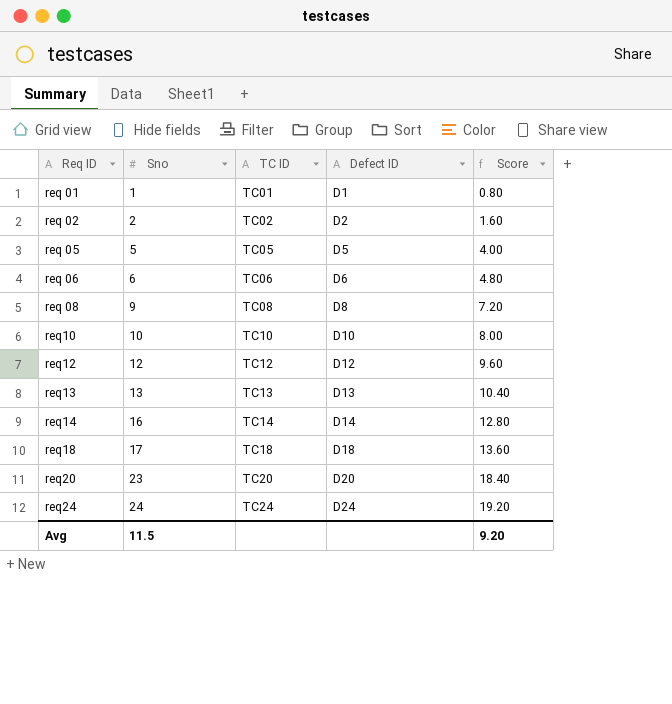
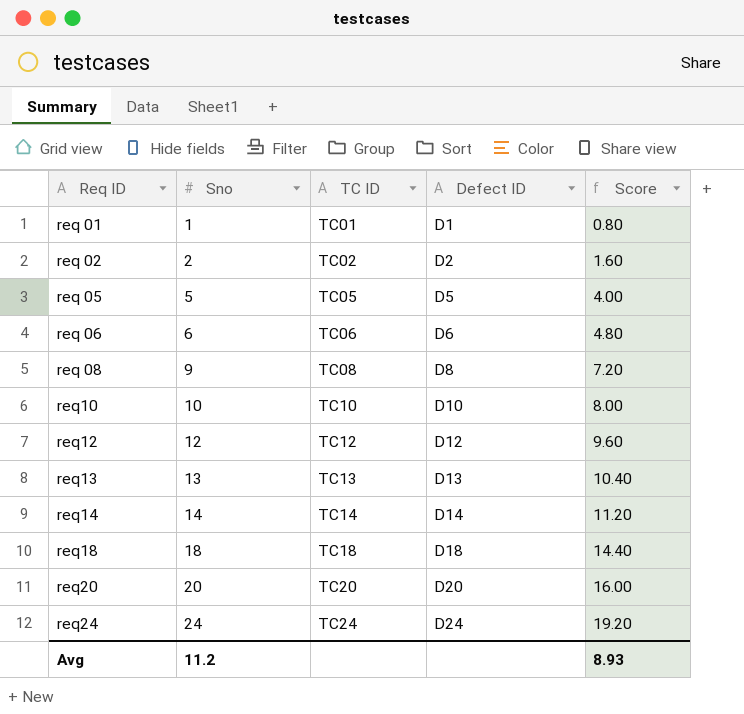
req14 | Sno: 16 -> 14
req14 | Score: 12.80 -> 11.20
req18 | Sno: 17 -> 18
req18 | Score: 13.60 -> 14.40
req20 | Sno: 23 -> 20
req20 | Score: 18.40 -> 16.00
Avg | Sno: 11.5 -> 11.2
Avg | Score: 9.20 -> 8.93

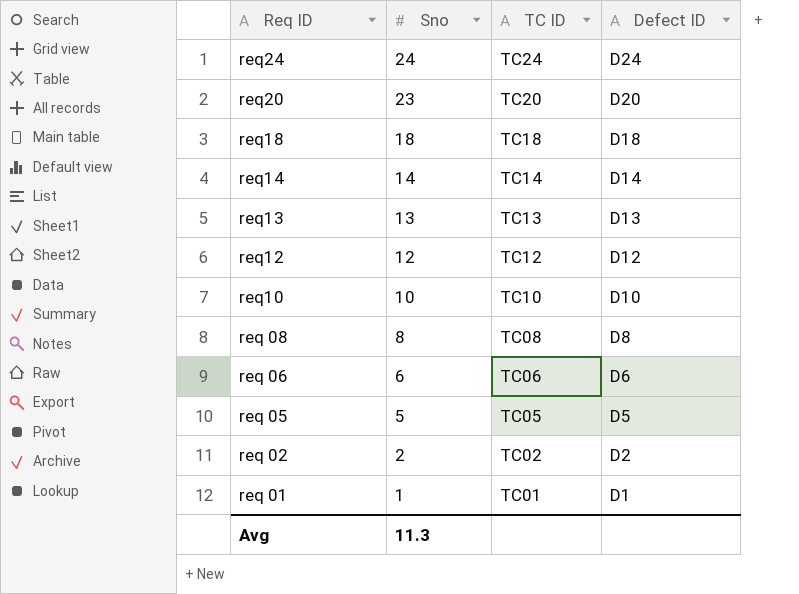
row order: Sno ascending -> Sno descending
column Score | formula: [Sno] * 0.8 -> none
req20 | Sno: 20 -> 23
req 08 | Sno: 9 -> 8
Avg | Sno: 11.2 -> 11.3

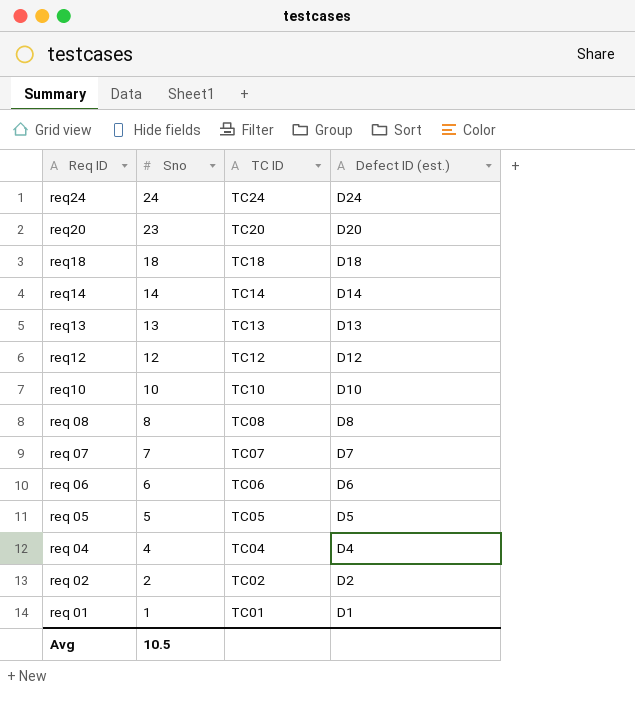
column name: Defect ID -> Defect ID (est.)
row req 07: none -> 7 | TC07 | D7
row req 04: none -> 4 | TC04 | D4
Avg | Sno: 11.3 -> 10.5

